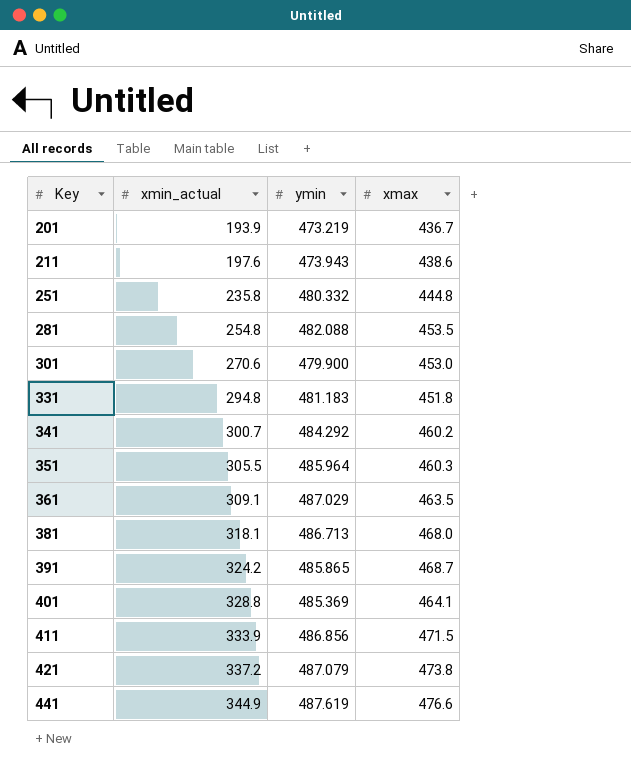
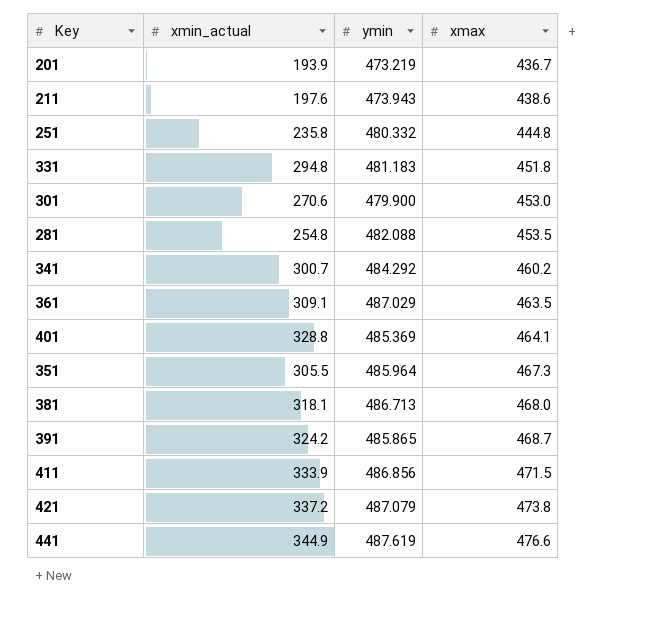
row order: Key ascending -> xmax ascending
351 | xmax: 460.3 -> 467.3

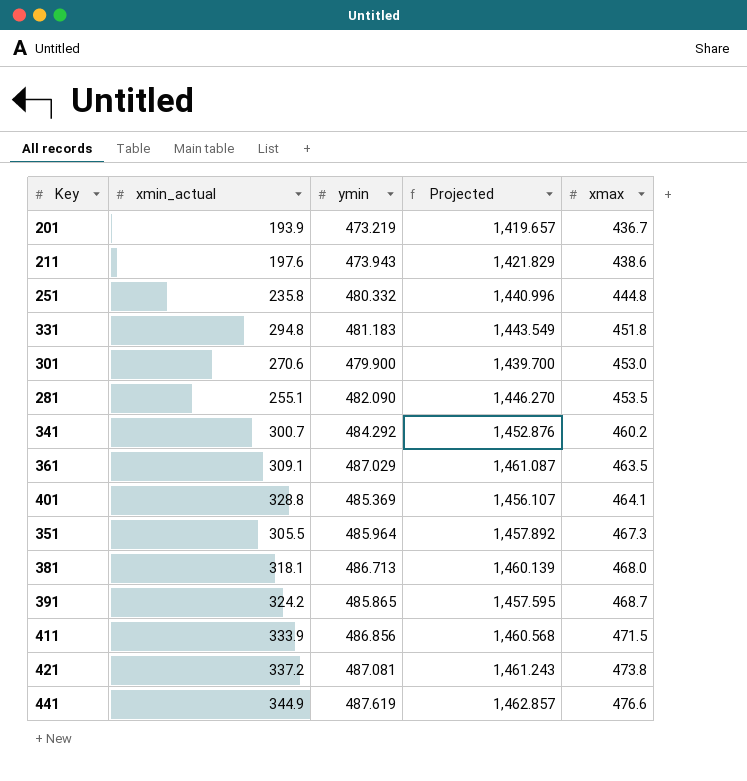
column Projected | formula: none -> [ymin] * 3
281 | xmin_actual: 254.8 -> 255.1
281 | ymin: 482.088 -> 482.090
421 | ymin: 487.079 -> 487.081

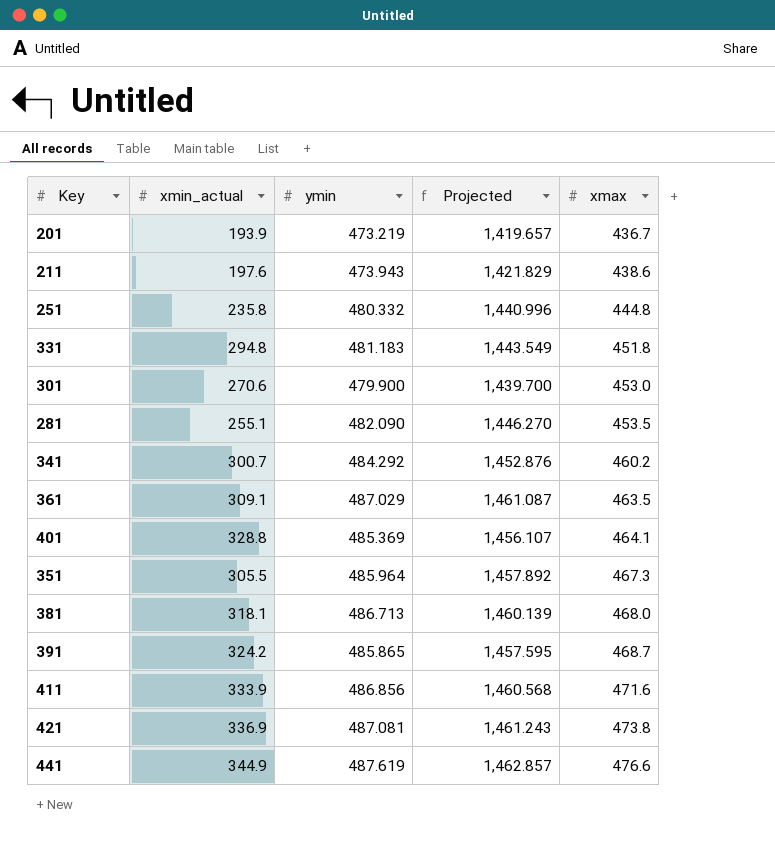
411 | xmax: 471.5 -> 471.6
421 | xmin_actual: 337.2 -> 336.9

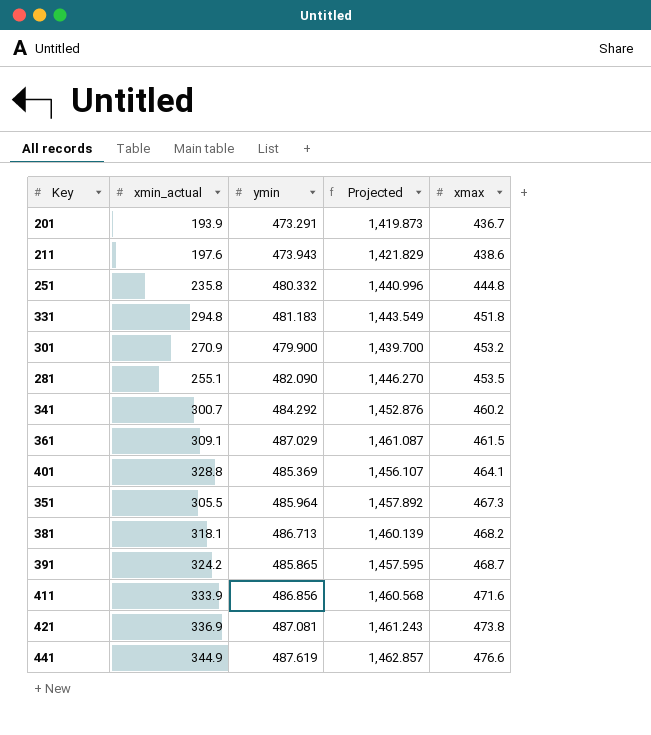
201 | ymin: 473.219 -> 473.291
201 | Projected: 1,419.657 -> 1,419.873
301 | xmin_actual: 270.6 -> 270.9
301 | xmax: 453.0 -> 453.2
361 | xmax: 463.5 -> 461.5
381 | xmax: 468.0 -> 468.2

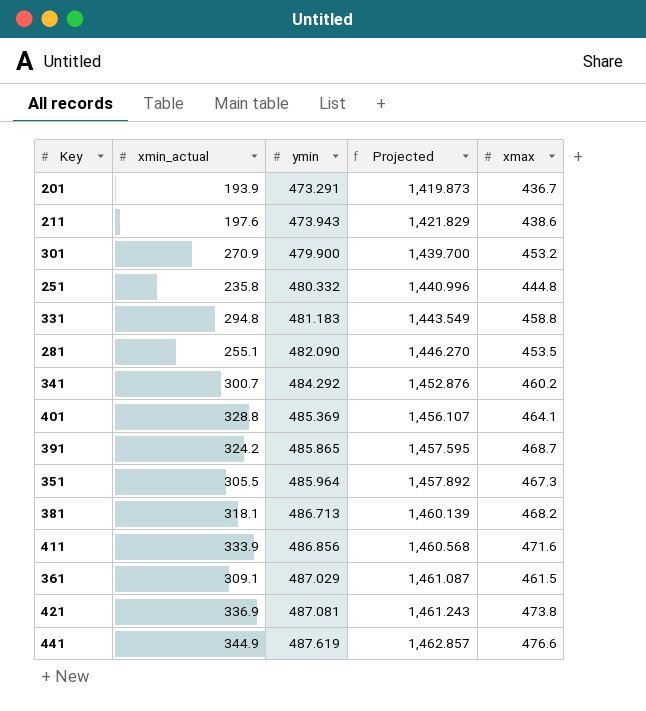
row order: xmax ascending -> ymin ascending
331 | xmax: 451.8 -> 458.8

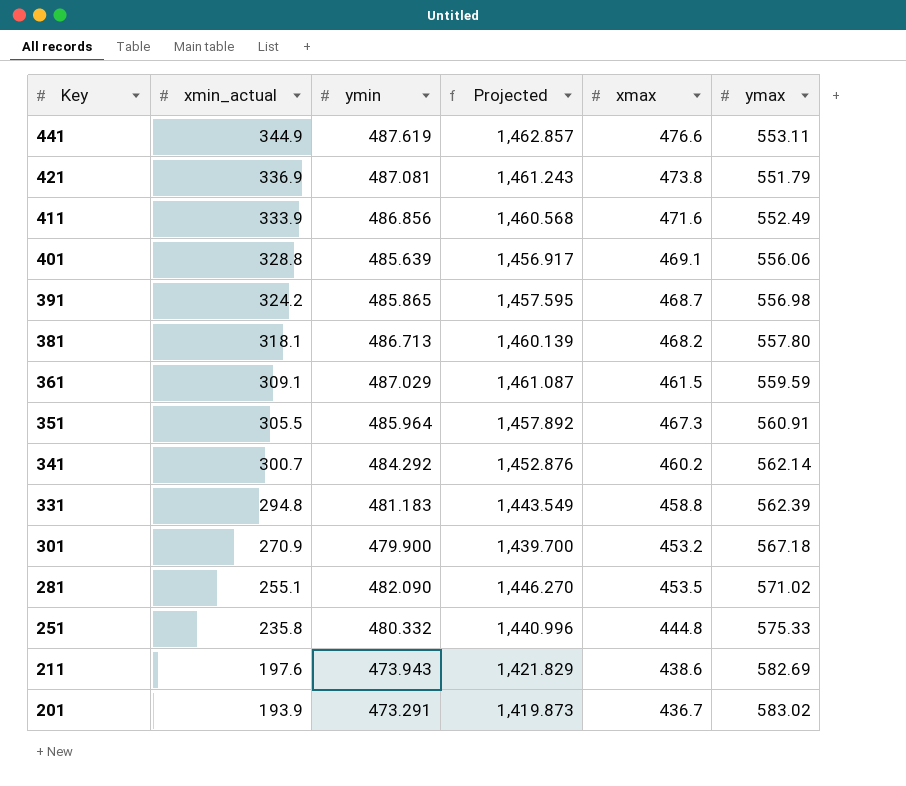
row order: ymin ascending -> Key descending
column ymax | position: none -> 6
401 | ymin: 485.369 -> 485.639
401 | Projected: 1,456.107 -> 1,456.917
401 | xmax: 464.1 -> 469.1

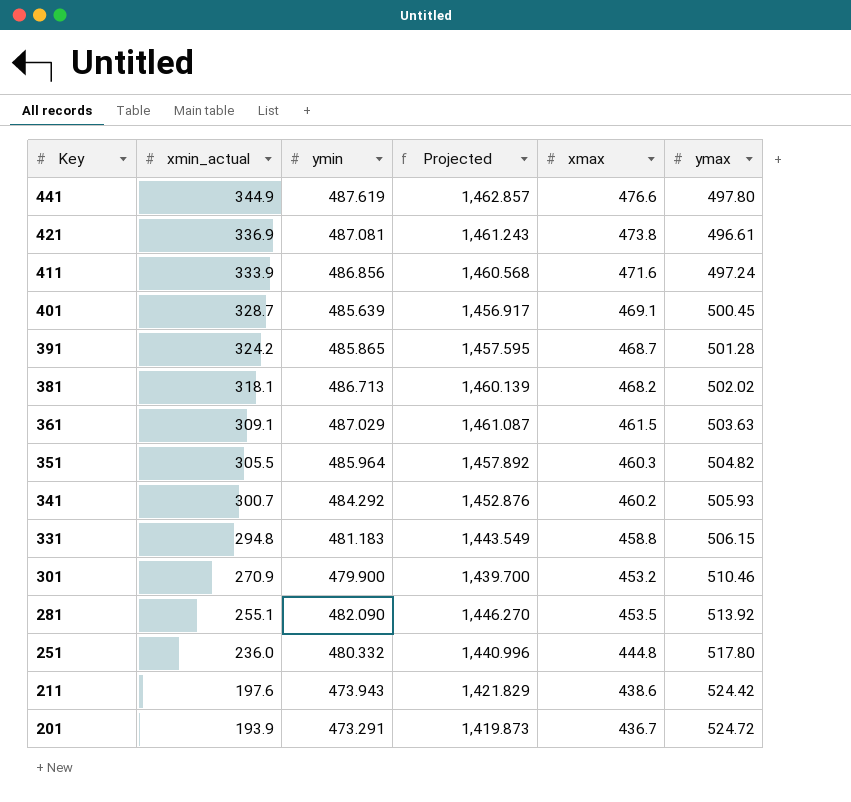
441 | ymax: 553.11 -> 497.80
421 | ymax: 551.79 -> 496.61
411 | ymax: 552.49 -> 497.24
401 | xmin_actual: 328.8 -> 328.7
401 | ymax: 556.06 -> 500.45
391 | ymax: 556.98 -> 501.28
381 | ymax: 557.80 -> 502.02
361 | ymax: 559.59 -> 503.63
351 | xmax: 467.3 -> 460.3
351 | ymax: 560.91 -> 504.82
341 | ymax: 562.14 -> 505.93
331 | ymax: 562.39 -> 506.15
301 | ymax: 567.18 -> 510.46
281 | ymax: 571.02 -> 513.92
251 | xmin_actual: 235.8 -> 236.0
251 | ymax: 575.33 -> 517.80
211 | ymax: 582.69 -> 524.42
201 | ymax: 583.02 -> 524.72

